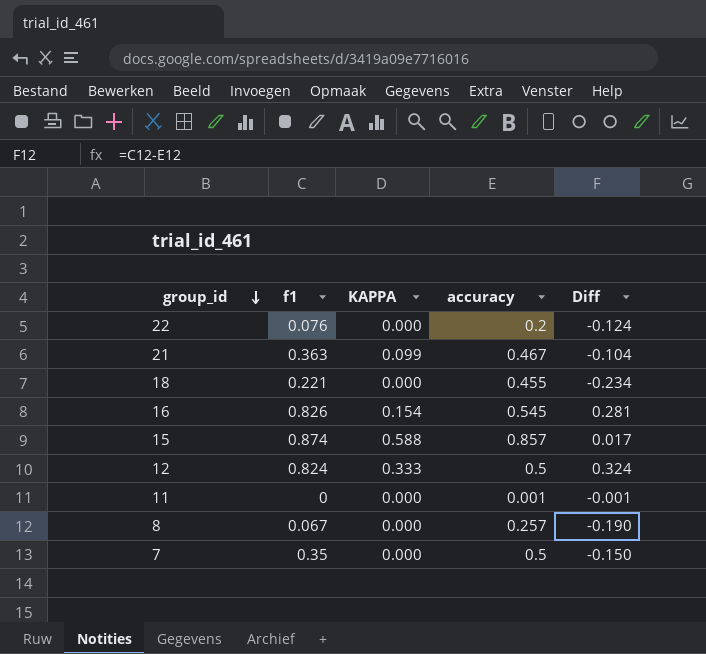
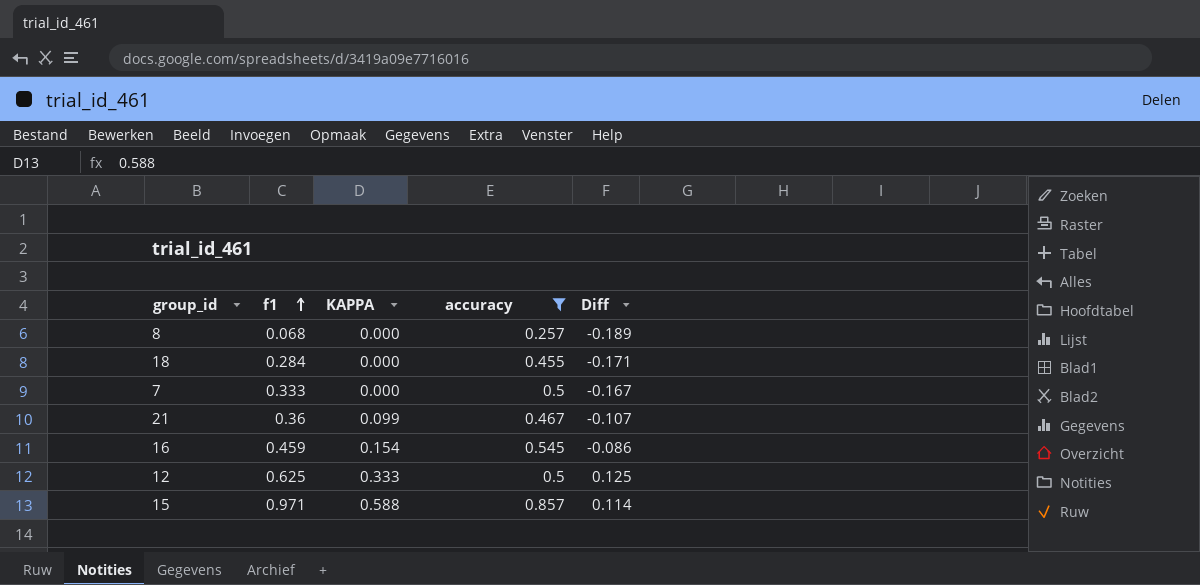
filter: none -> accuracy >= 0.257
row order: group_id descending -> f1 ascending
8 | f1: 0.067 -> 0.068
8 | Diff: -0.190 -> -0.189
18 | f1: 0.221 -> 0.284
18 | Diff: -0.234 -> -0.171
7 | f1: 0.35 -> 0.333
7 | Diff: -0.150 -> -0.167
21 | f1: 0.363 -> 0.36
21 | Diff: -0.104 -> -0.107
16 | f1: 0.826 -> 0.459
16 | Diff: 0.281 -> -0.086
12 | f1: 0.824 -> 0.625
12 | Diff: 0.324 -> 0.125
15 | f1: 0.874 -> 0.971
15 | Diff: 0.017 -> 0.114

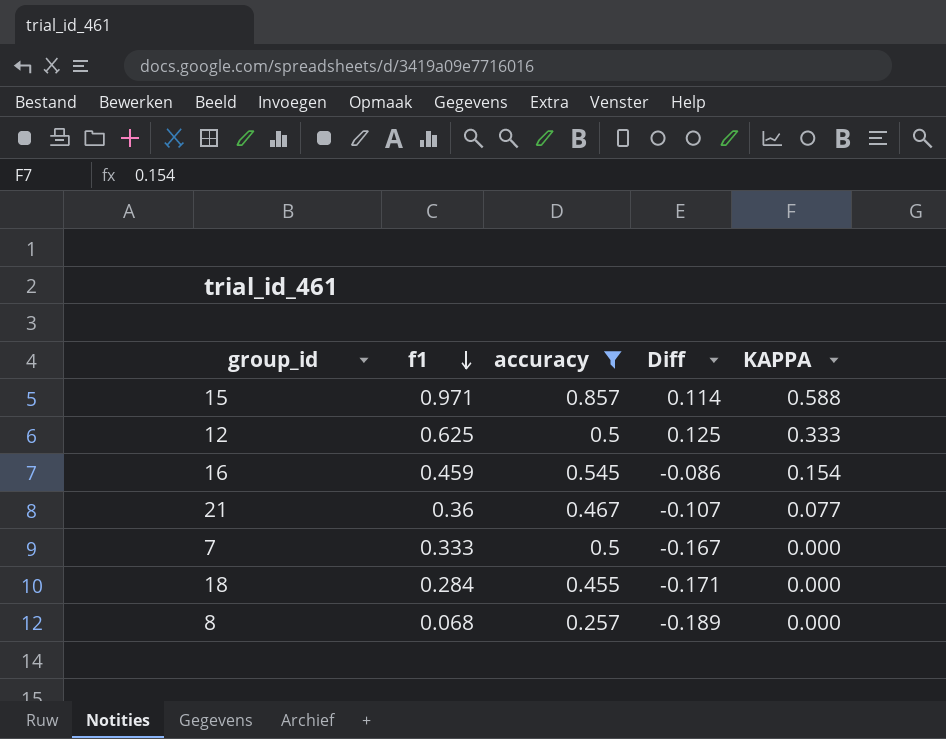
row order: f1 ascending -> f1 descending
column KAPPA | position: 3 -> 5
21 | KAPPA: 0.099 -> 0.077

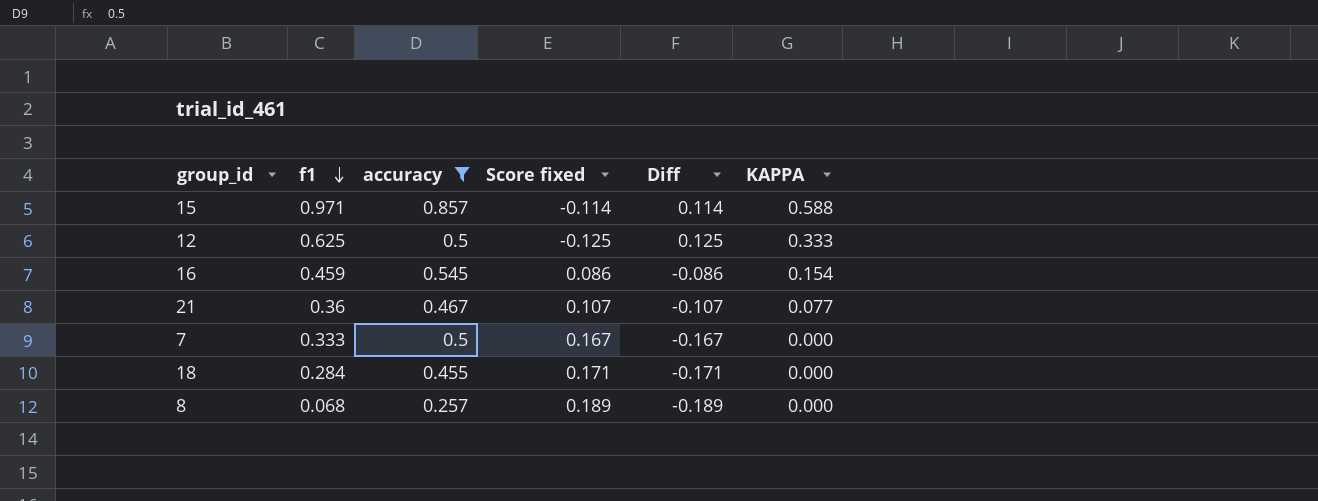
column Score fixed | formula: none -> [accuracy] - [f1]

